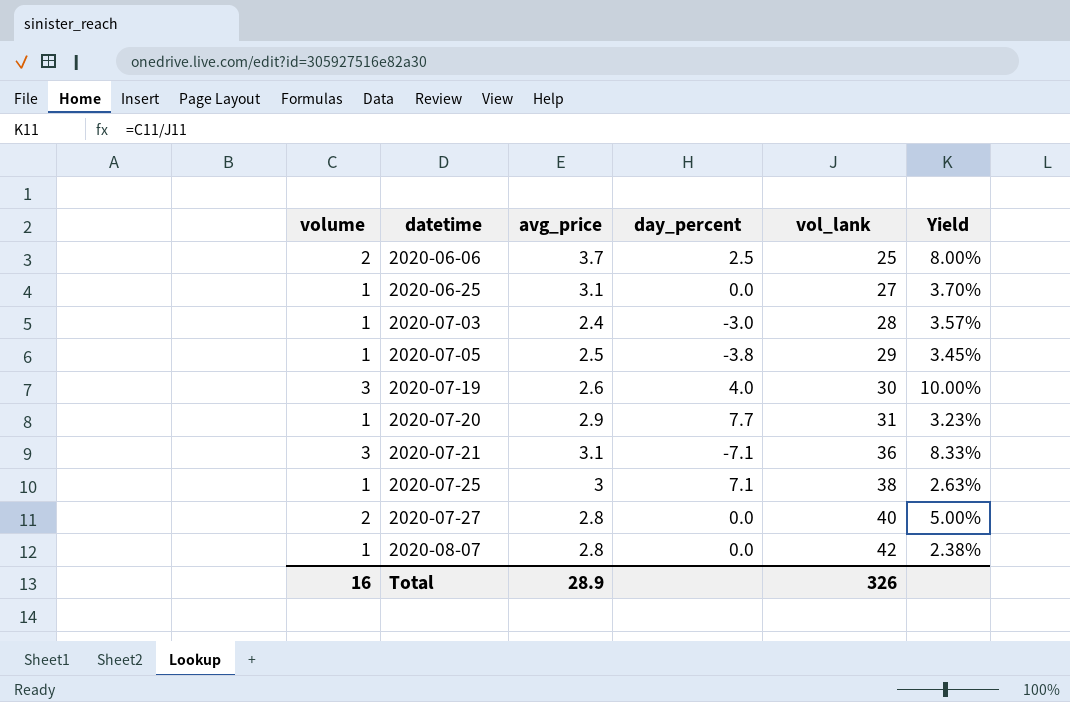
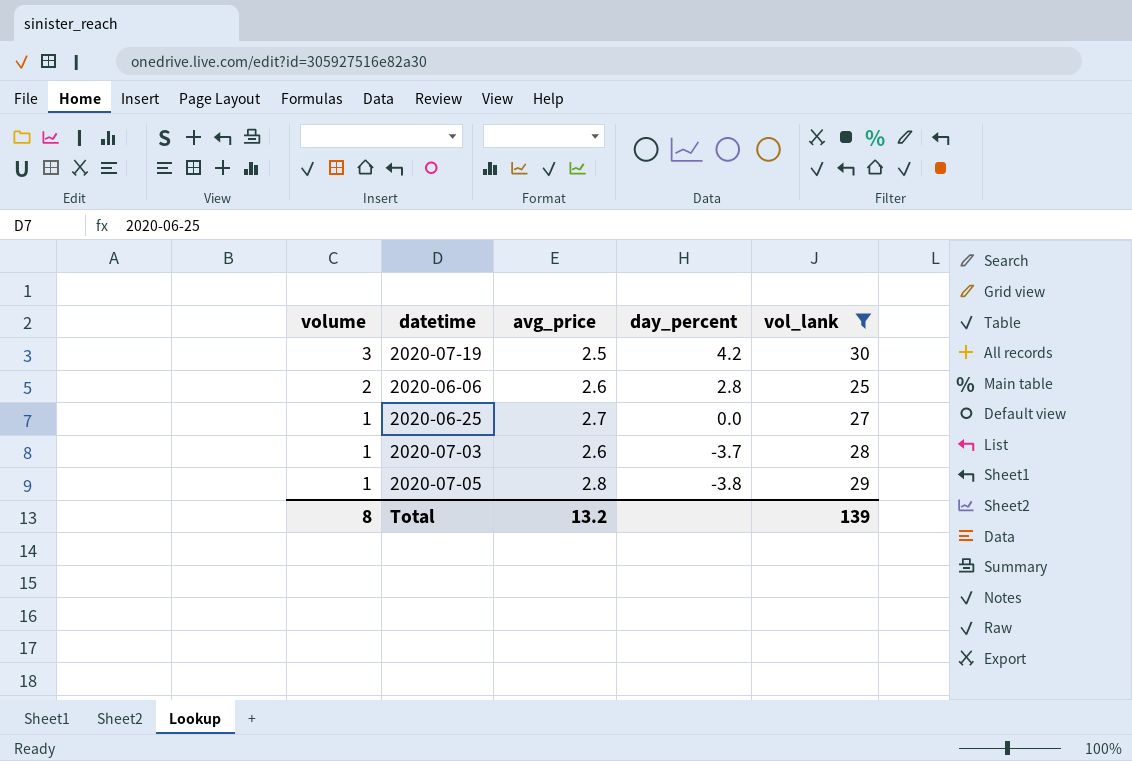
filter: none -> vol_lank <= 30
row order: datetime ascending -> volume descending
column Yield | formula: [volume] / [vol_lank] -> none
2020-07-19 | avg_price: 2.6 -> 2.5
2020-07-19 | day_percent: 4.0 -> 4.2
2020-06-06 | avg_price: 3.7 -> 2.6
2020-06-06 | day_percent: 2.5 -> 2.8
2020-06-25 | avg_price: 3.1 -> 2.7
2020-07-03 | avg_price: 2.4 -> 2.6
2020-07-03 | day_percent: -3.0 -> -3.7
2020-07-05 | avg_price: 2.5 -> 2.8
Total | volume: 16 -> 8
Total | avg_price: 28.9 -> 13.2
Total | vol_lank: 326 -> 139

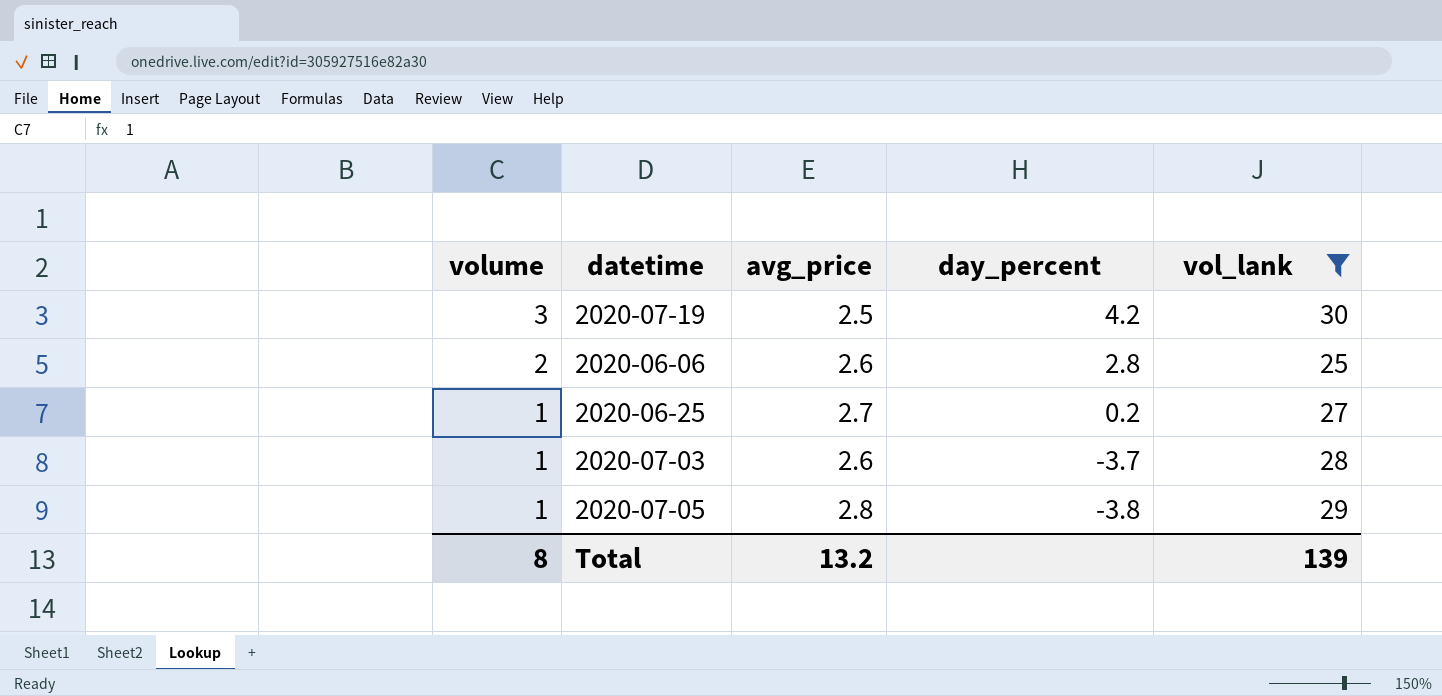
2020-06-25 | day_percent: 0.0 -> 0.2

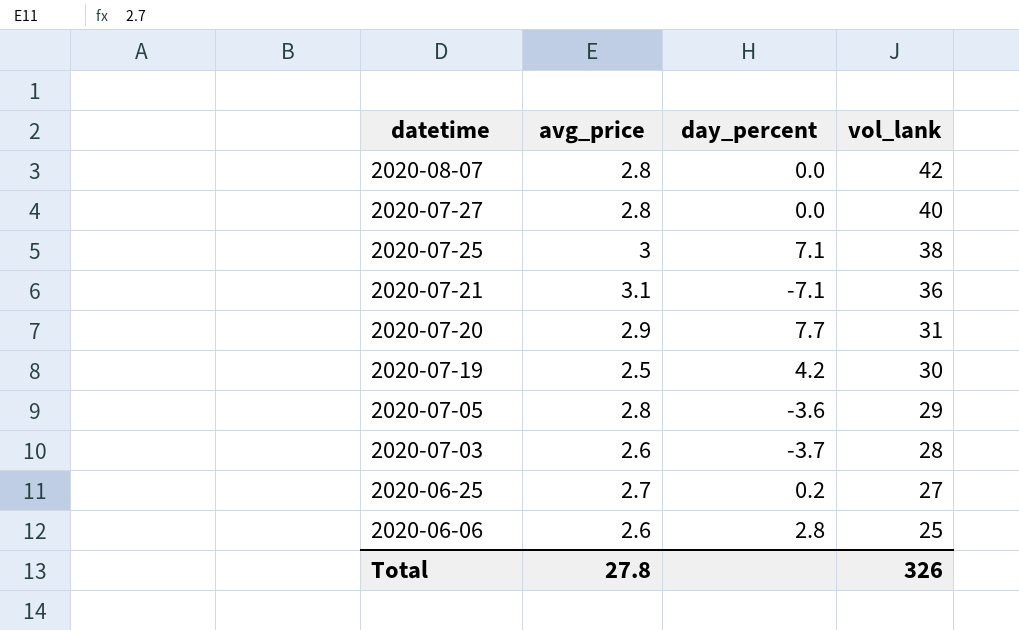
filter: vol_lank <= 30 -> none
row order: volume descending -> datetime descending
column volume | position: 1 -> none
2020-07-05 | day_percent: -3.8 -> -3.6
Total | avg_price: 13.2 -> 27.8
Total | vol_lank: 139 -> 326

